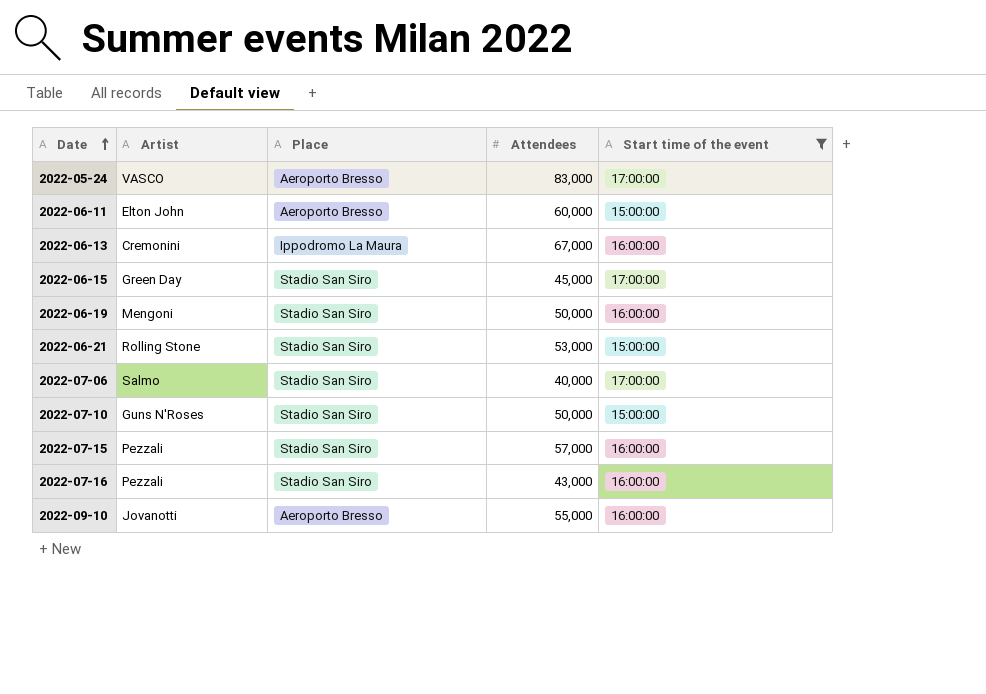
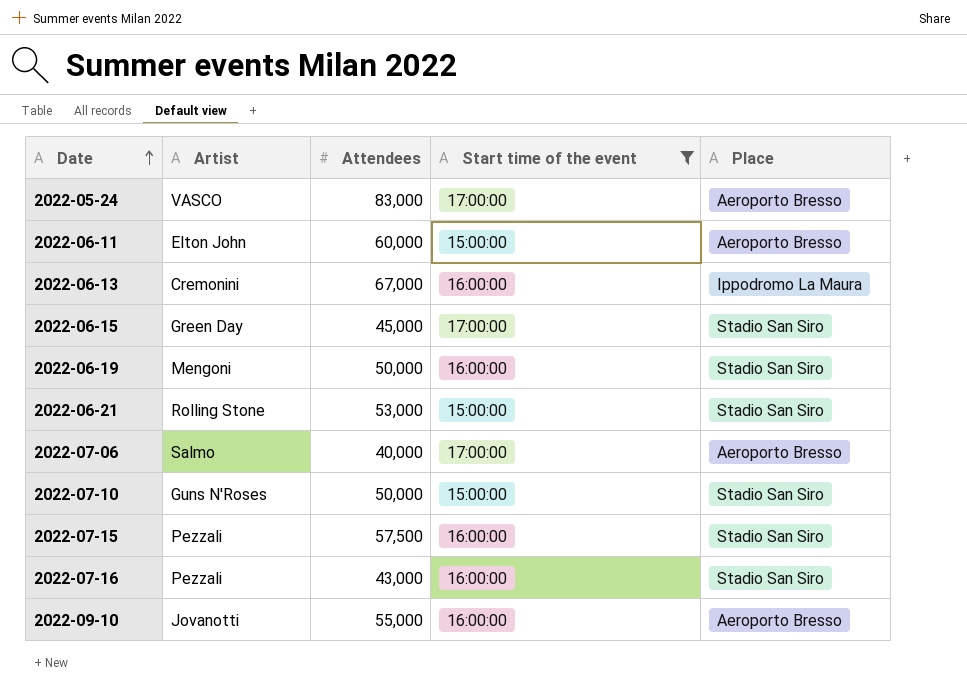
column Place | position: 3 -> 5
2022-07-06 | Place: Stadio San Siro -> Aeroporto Bresso
2022-07-15 | Attendees: 57,000 -> 57,500

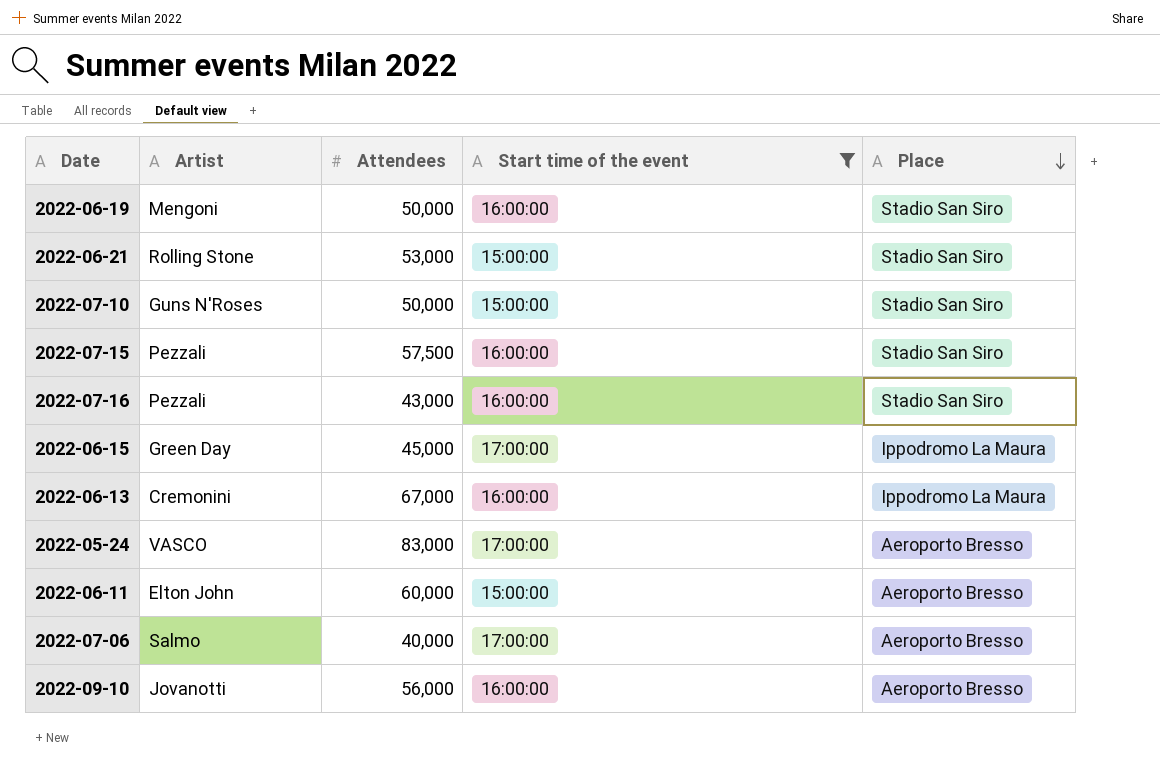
row order: Date ascending -> Place descending
2022-06-15 | Place: Stadio San Siro -> Ippodromo La Maura
2022-09-10 | Attendees: 55,000 -> 56,000

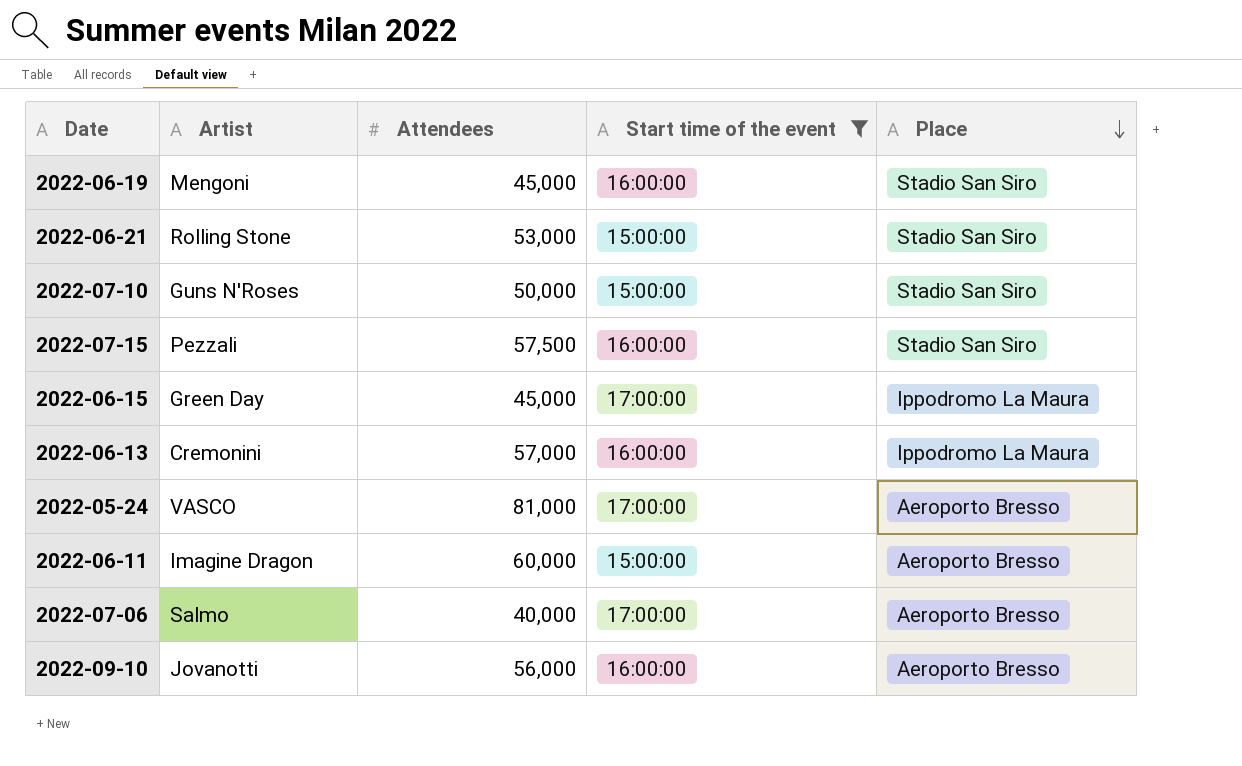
row 2022-07-16: Pezzali | 43,000 | 16:00:00 | Stadio San Siro -> none
2022-06-19 | Attendees: 50,000 -> 45,000
2022-06-13 | Attendees: 67,000 -> 57,000
2022-05-24 | Attendees: 83,000 -> 81,000
2022-06-11 | Artist: Elton John -> Imagine Dragon

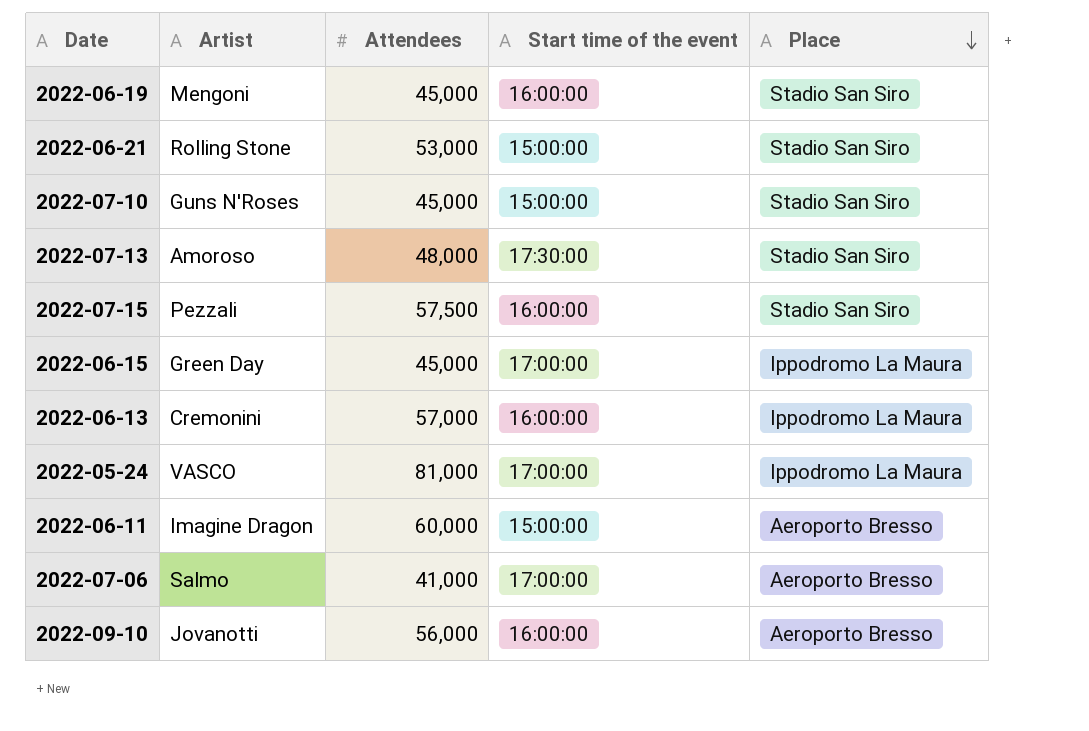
filter: Start time of the event != 17:30:00 -> none
2022-07-10 | Attendees: 50,000 -> 45,000
2022-05-24 | Place: Aeroporto Bresso -> Ippodromo La Maura
2022-07-06 | Attendees: 40,000 -> 41,000

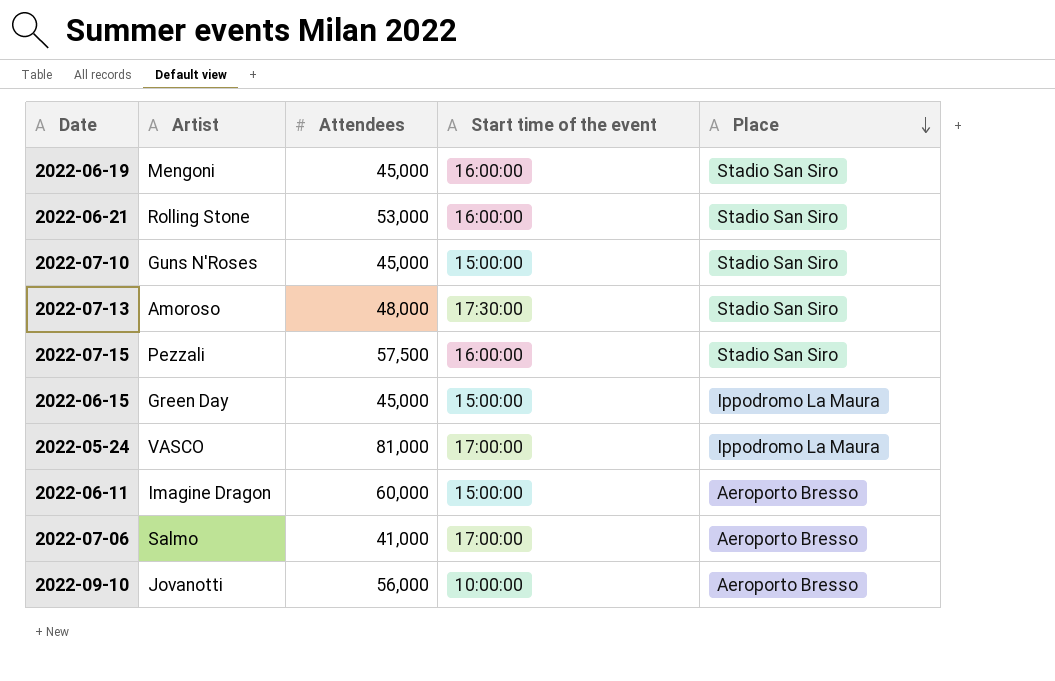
row 2022-06-13: Cremonini | 57,000 | 16:00:00 | Ippodromo La Maura -> none
2022-06-21 | Start time of the event: 15:00:00 -> 16:00:00
2022-06-15 | Start time of the event: 17:00:00 -> 15:00:00
2022-09-10 | Start time of the event: 16:00:00 -> 10:00:00

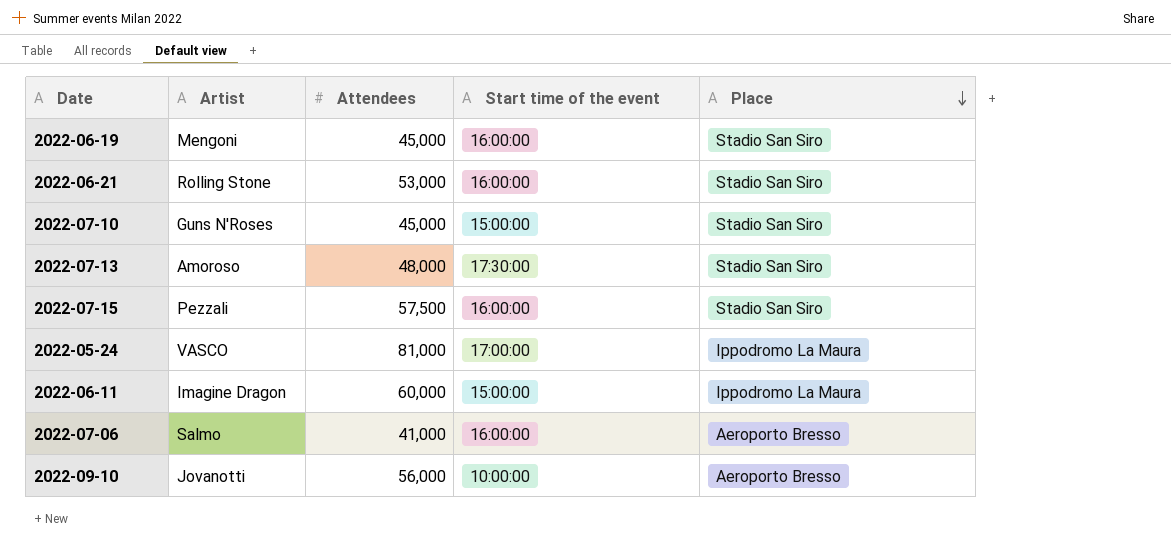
row 2022-06-15: Green Day | 45,000 | 15:00:00 | Ippodromo La Maura -> none
2022-06-11 | Place: Aeroporto Bresso -> Ippodromo La Maura
2022-07-06 | Start time of the event: 17:00:00 -> 16:00:00

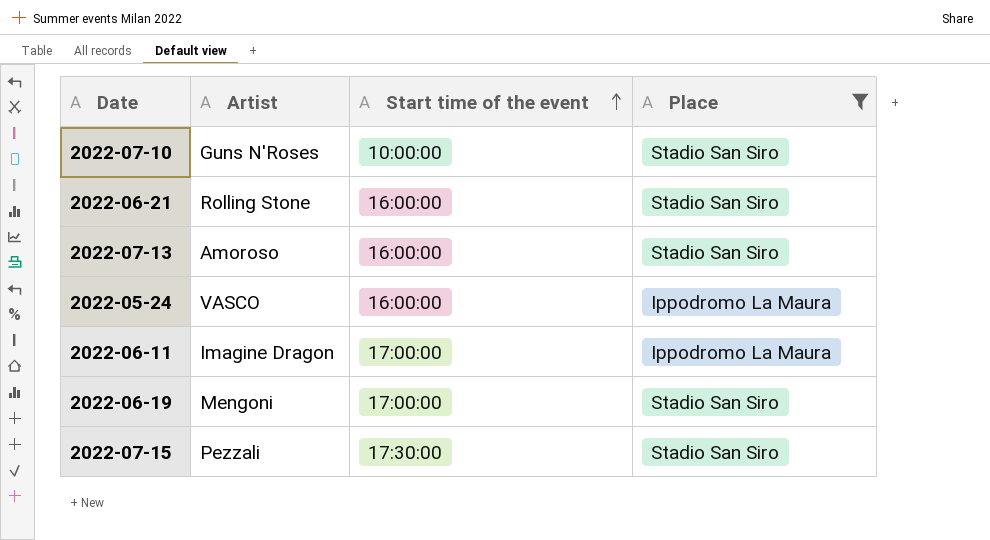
filter: none -> Place != Aeroporto Bresso
row order: Place descending -> Start time of the event ascending
column Attendees | position: 3 -> none
2022-07-10 | Start time of the event: 15:00:00 -> 10:00:00
2022-07-13 | Start time of the event: 17:30:00 -> 16:00:00
2022-05-24 | Start time of the event: 17:00:00 -> 16:00:00
2022-06-11 | Start time of the event: 15:00:00 -> 17:00:00
2022-06-19 | Start time of the event: 16:00:00 -> 17:00:00
2022-07-15 | Start time of the event: 16:00:00 -> 17:30:00

